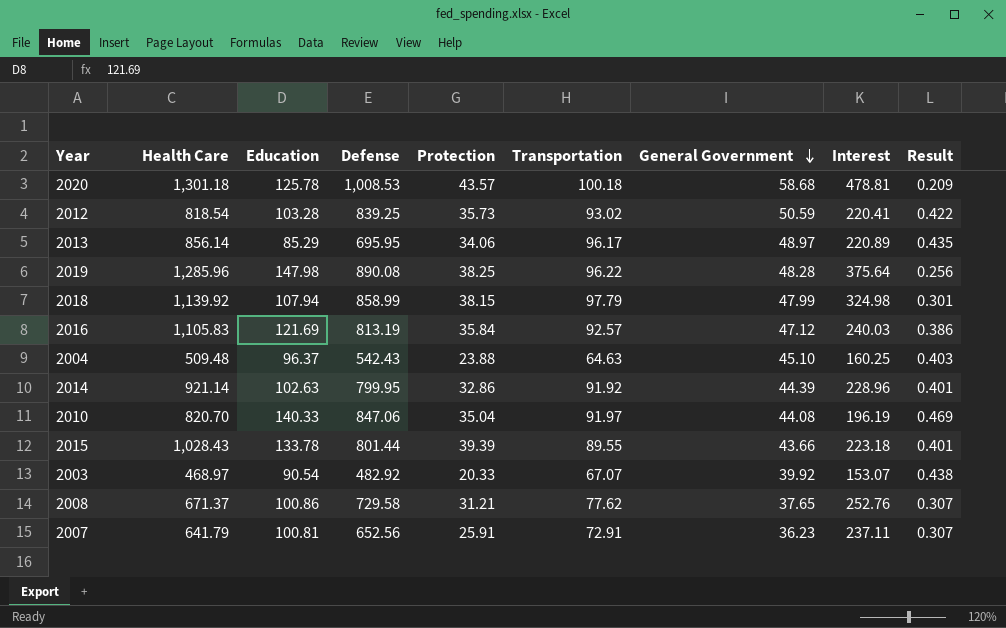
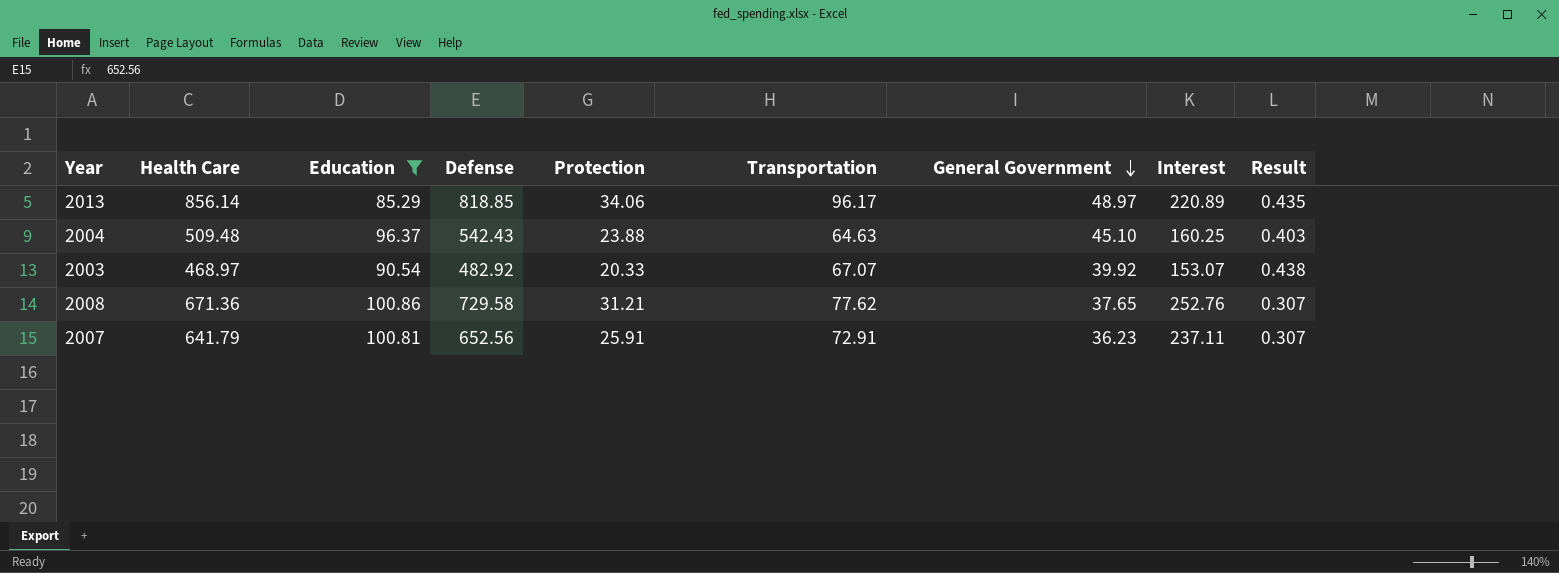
filter: none -> Education <= 100.86
2013 | Defense: 695.95 -> 818.85
2008 | Health Care: 671.37 -> 671.36

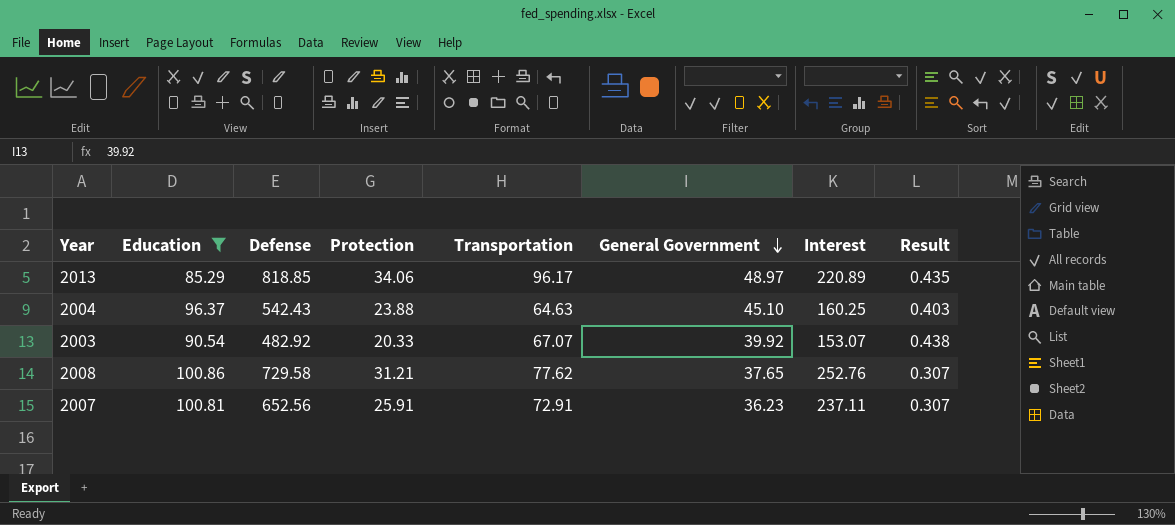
column Health Care | position: 2 -> none

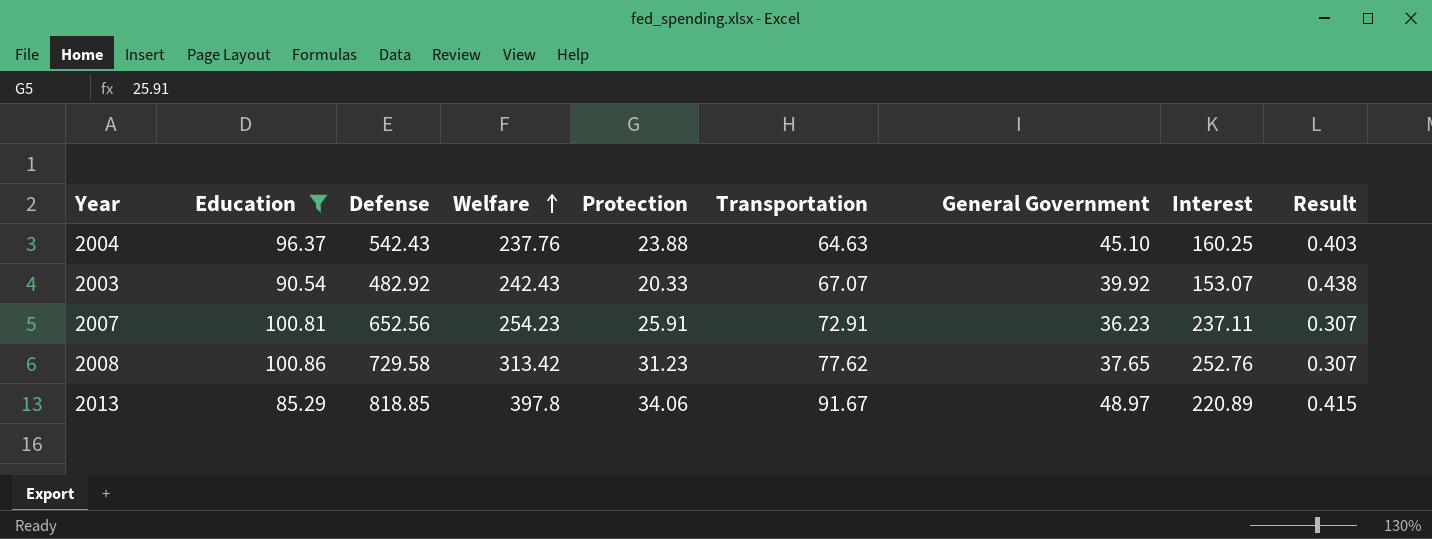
row order: General Government descending -> Welfare ascending
column Welfare | position: none -> 4
2008 | Protection: 31.21 -> 31.23
2013 | Transportation: 96.17 -> 91.67
2013 | Result: 0.435 -> 0.415

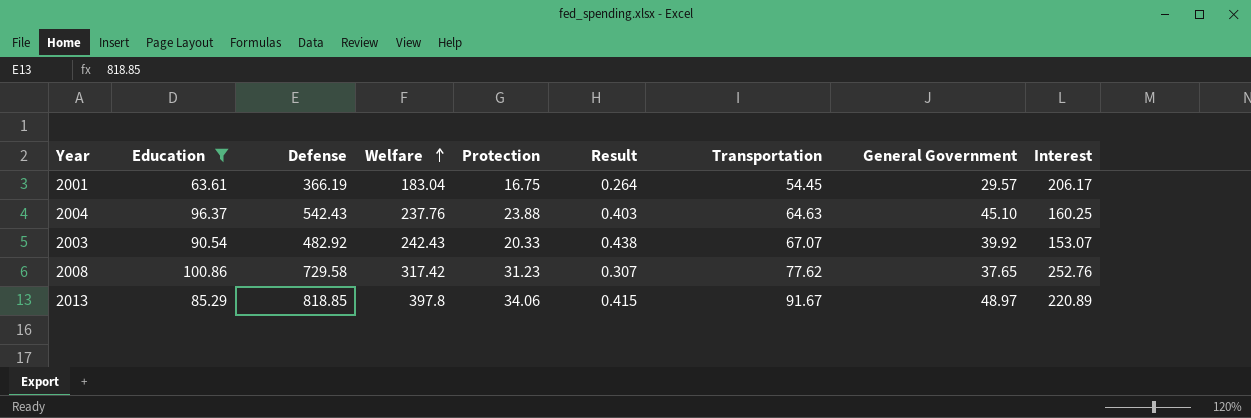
column Result | position: 9 -> 6
row 2007: 100.81 | 652.56 | 254.23 | 25.91 | 72.91 | 36.23 | 237.11 | 0.307 -> none
row 2001: none -> 63.61 | 366.19 | 183.04 | 16.75 | 0.264 | 54.45 | 29.57 | 206.17
2008 | Welfare: 313.42 -> 317.42

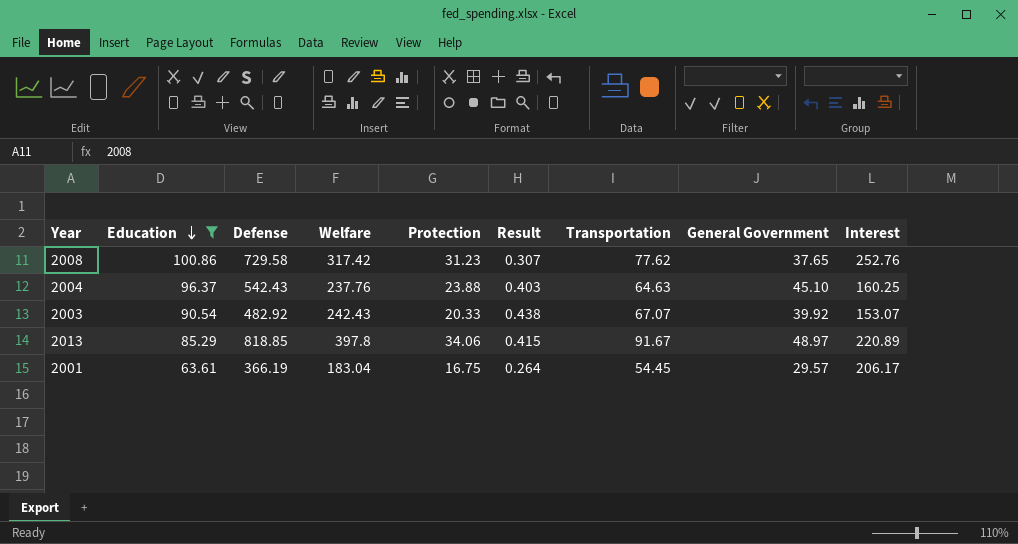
row order: Welfare ascending -> Education descending

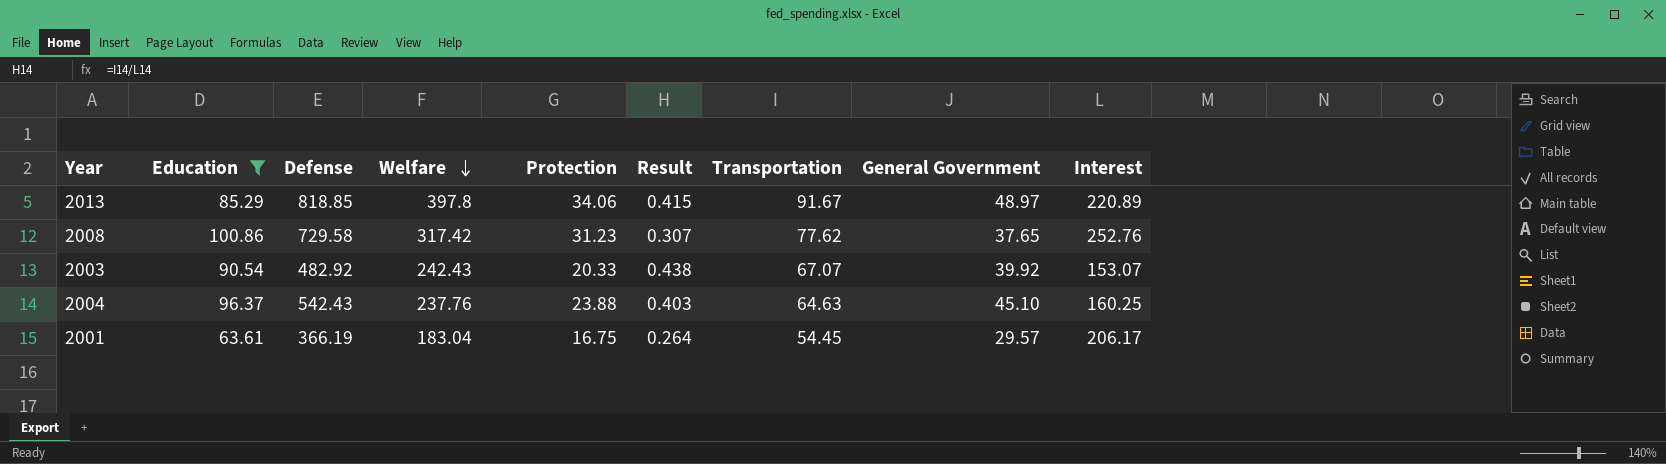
row order: Education descending -> Welfare descending

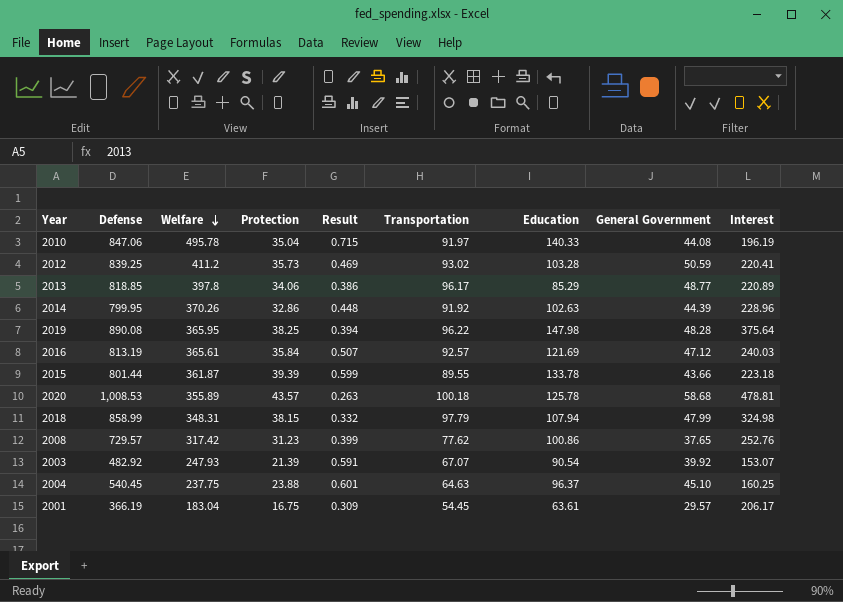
filter: Education <= 100.86 -> none
column Result | formula: [Transportation] / [Interest] -> [Education] / [Interest]
column Education | position: 2 -> 7
2013 | Transportation: 91.67 -> 96.17
2013 | General Government: 48.97 -> 48.77
2008 | Defense: 729.58 -> 729.57
2003 | Welfare: 242.43 -> 247.93
2003 | Protection: 20.33 -> 21.39
2004 | Defense: 542.43 -> 540.45
2004 | Welfare: 237.76 -> 237.75

